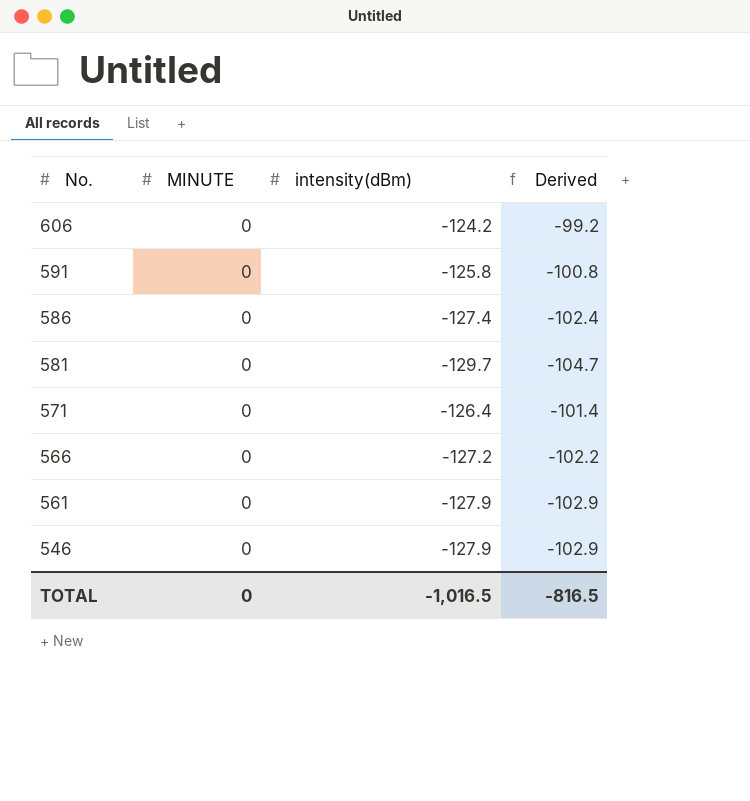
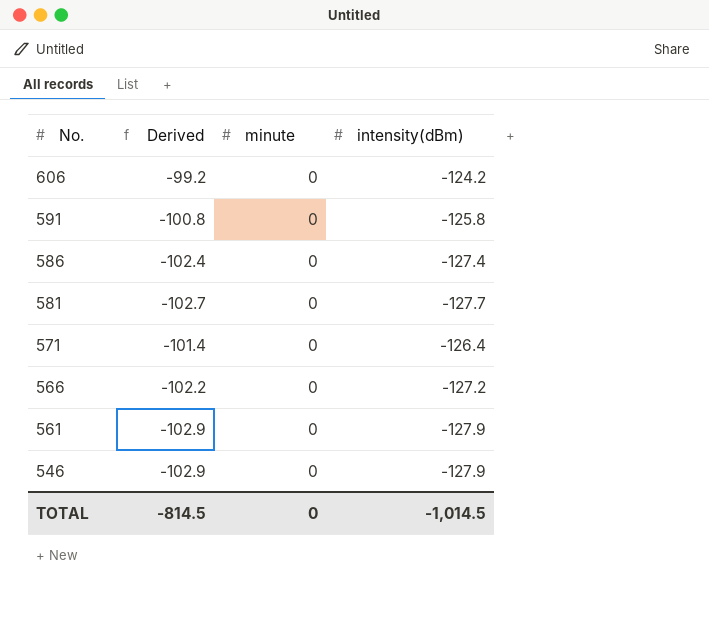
column Derived | position: 4 -> 2
column name: MINUTE -> minute
581 | Derived: -104.7 -> -102.7
581 | intensity(dBm): -129.7 -> -127.7
TOTAL | Derived: -816.5 -> -814.5
TOTAL | intensity(dBm): -1,016.5 -> -1,014.5

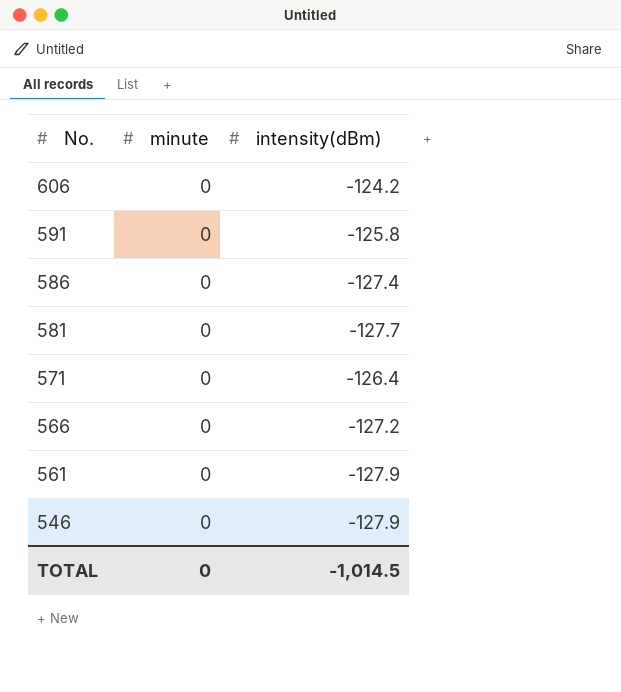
column Derived | formula: [intensity(dBm)] + 25 -> none

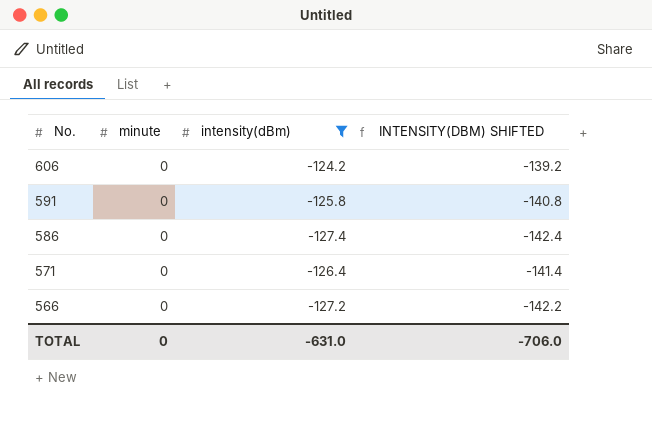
filter: none -> intensity(dBm) >= -127.4
column INTENSITY(DBM) SHIFTED | formula: none -> [intensity(dBm)] - 15
TOTAL | intensity(dBm): -1,014.5 -> -631.0

